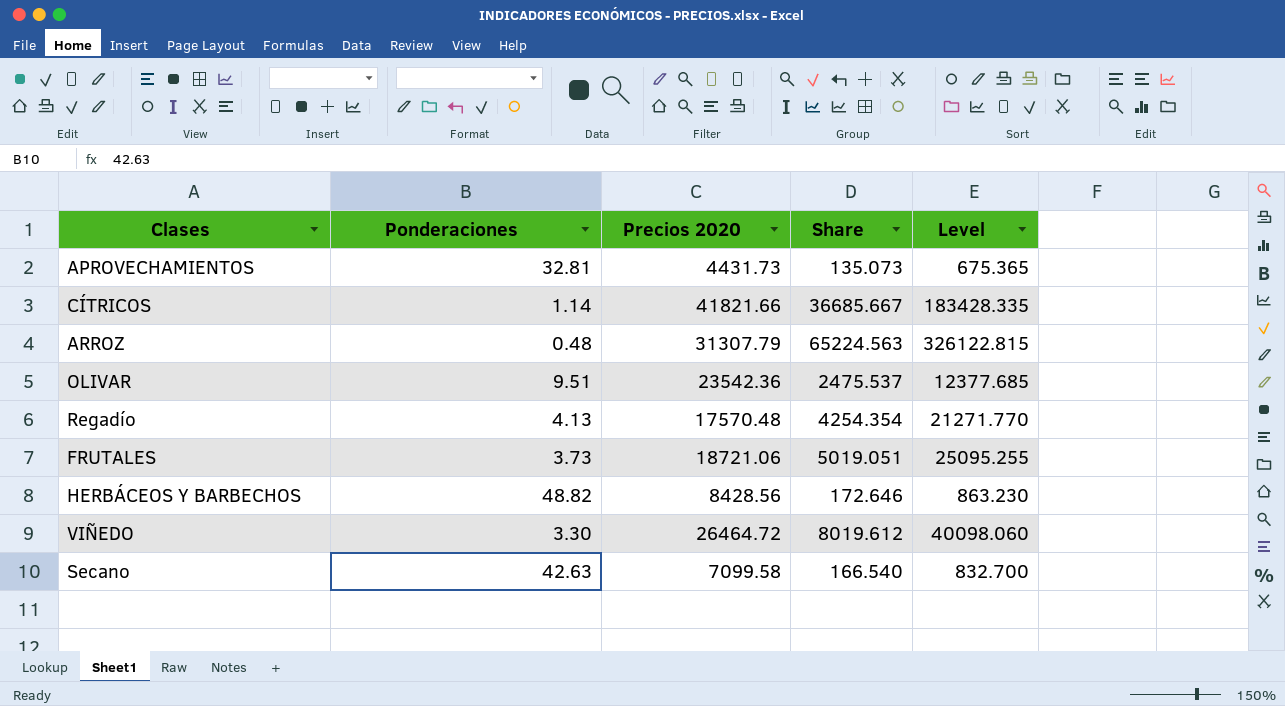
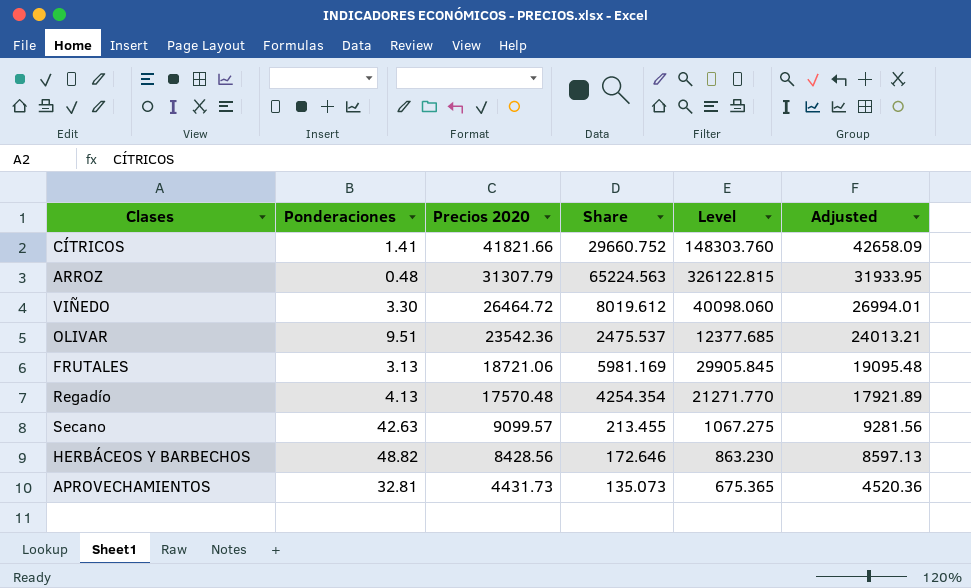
row order: none -> Precios 2020 descending
column Adjusted | formula: none -> [Precios 2020] * 1.02
CÍTRICOS | Ponderaciones: 1.14 -> 1.41
CÍTRICOS | Share: 36685.667 -> 29660.752
CÍTRICOS | Level: 183428.335 -> 148303.760
FRUTALES | Ponderaciones: 3.73 -> 3.13
FRUTALES | Share: 5019.051 -> 5981.169
FRUTALES | Level: 25095.255 -> 29905.845
Secano | Precios 2020: 7099.58 -> 9099.57
Secano | Share: 166.540 -> 213.455
Secano | Level: 832.700 -> 1067.275

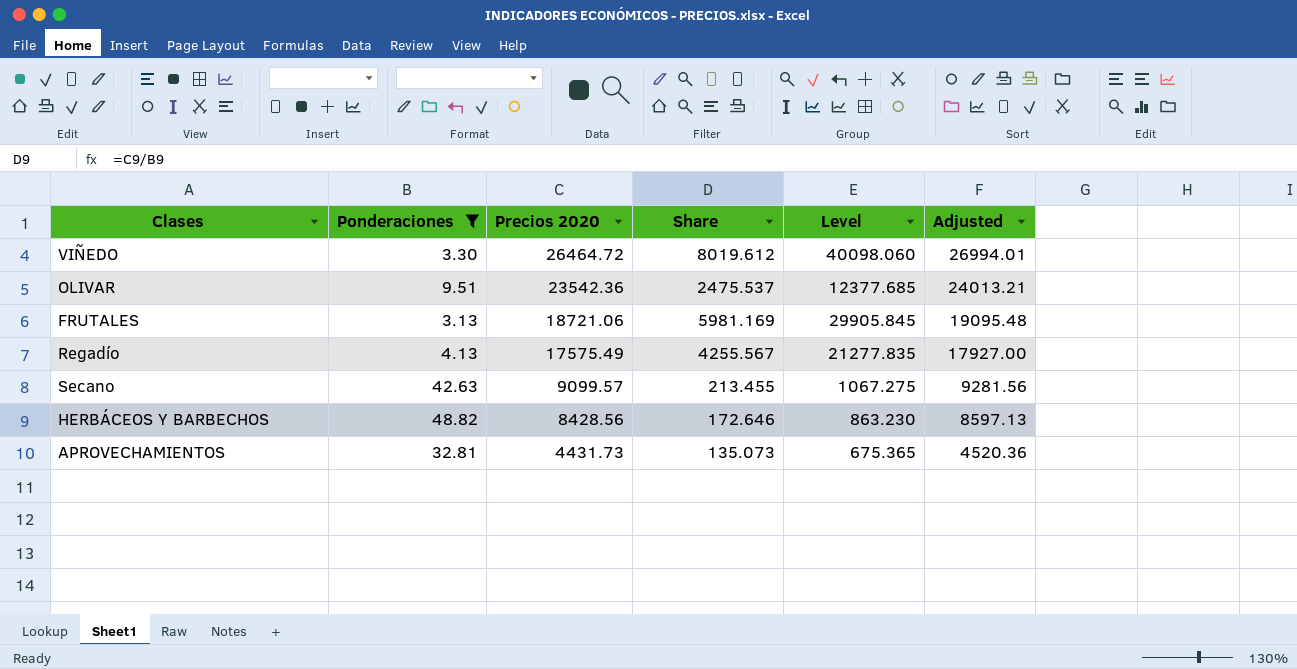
filter: none -> Ponderaciones >= 3.13
Regadío | Precios 2020: 17570.48 -> 17575.49
Regadío | Share: 4254.354 -> 4255.567
Regadío | Level: 21271.770 -> 21277.835
Regadío | Adjusted: 17921.89 -> 17927.00

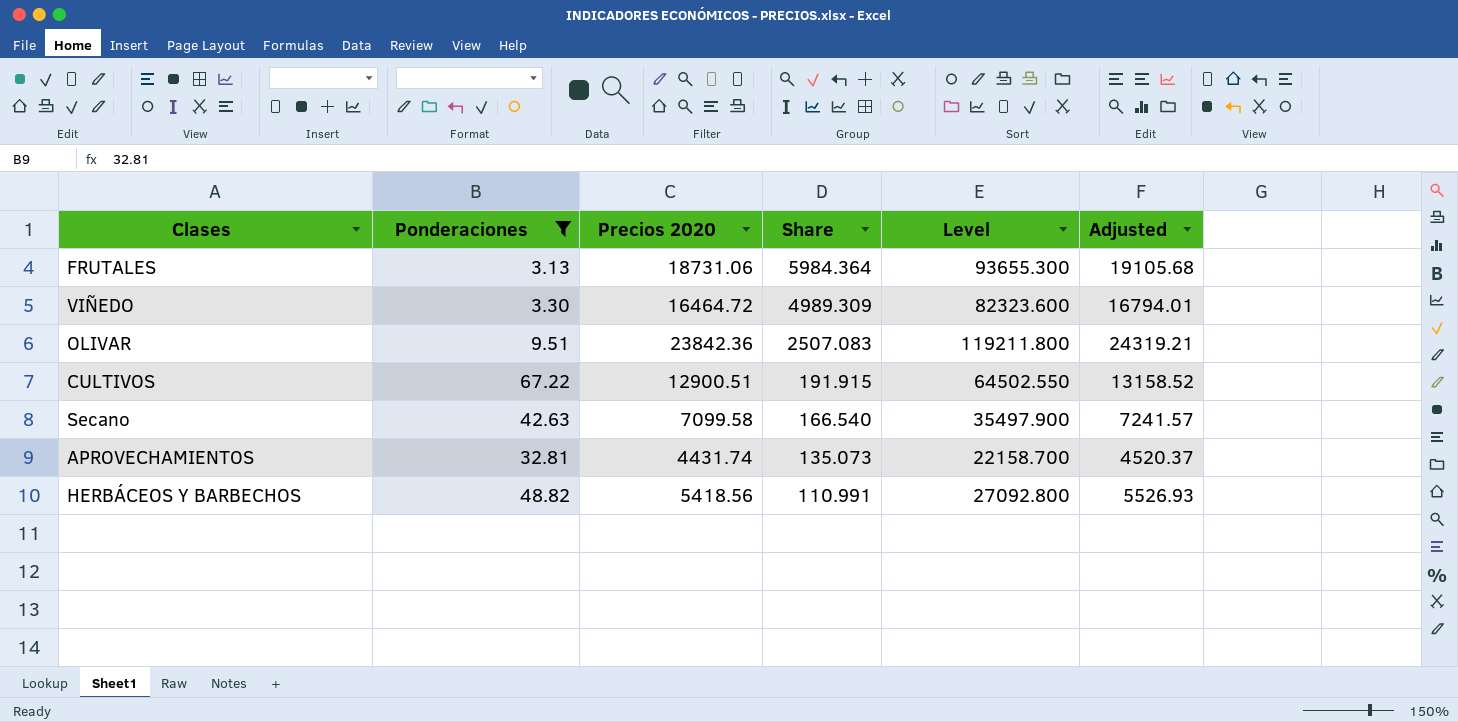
row order: Precios 2020 descending -> Share descending
column Level | formula: [Share] * 5 -> [Precios 2020] * 5
row Regadío: 4.13 | 17575.49 | 4255.567 | 21277.835 | 17927.00 -> none
FRUTALES | Precios 2020: 18721.06 -> 18731.06
FRUTALES | Share: 5981.169 -> 5984.364
FRUTALES | Adjusted: 19095.48 -> 19105.68
VIÑEDO | Precios 2020: 26464.72 -> 16464.72
VIÑEDO | Share: 8019.612 -> 4989.309
VIÑEDO | Adjusted: 26994.01 -> 16794.01
OLIVAR | Precios 2020: 23542.36 -> 23842.36
OLIVAR | Share: 2475.537 -> 2507.083
OLIVAR | Adjusted: 24013.21 -> 24319.21
row CULTIVOS: none -> 67.22 | 12900.51 | 191.915 | 64502.550 | 13158.52
Secano | Precios 2020: 9099.57 -> 7099.58
Secano | Share: 213.455 -> 166.540
Secano | Adjusted: 9281.56 -> 7241.57
APROVECHAMIENTOS | Precios 2020: 4431.73 -> 4431.74
APROVECHAMIENTOS | Adjusted: 4520.36 -> 4520.37
HERBÁCEOS Y BARBECHOS | Precios 2020: 8428.56 -> 5418.56
HERBÁCEOS Y BARBECHOS | Share: 172.646 -> 110.991
HERBÁCEOS Y BARBECHOS | Adjusted: 8597.13 -> 5526.93

